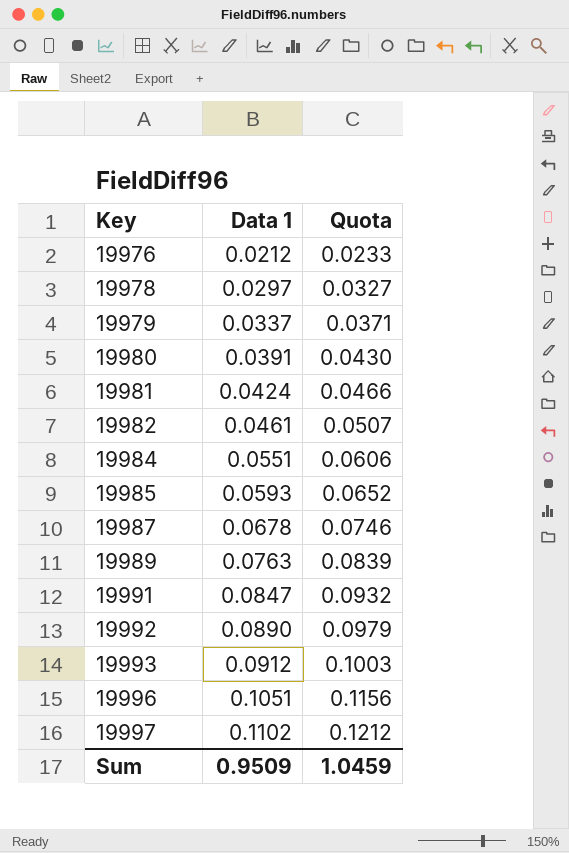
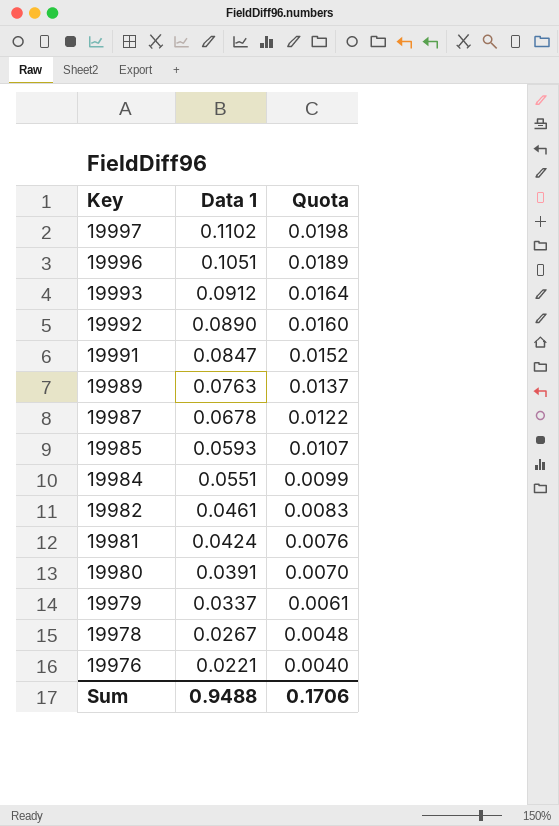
row order: Key ascending -> Key descending
column Quota | formula: [Data 1] * 1.1 -> [Data 1] * 0.18
19978 | Data 1: 0.0297 -> 0.0267
19976 | Data 1: 0.0212 -> 0.0221
Sum | Data 1: 0.9509 -> 0.9488
Sum | Quota: 1.0459 -> 0.1706

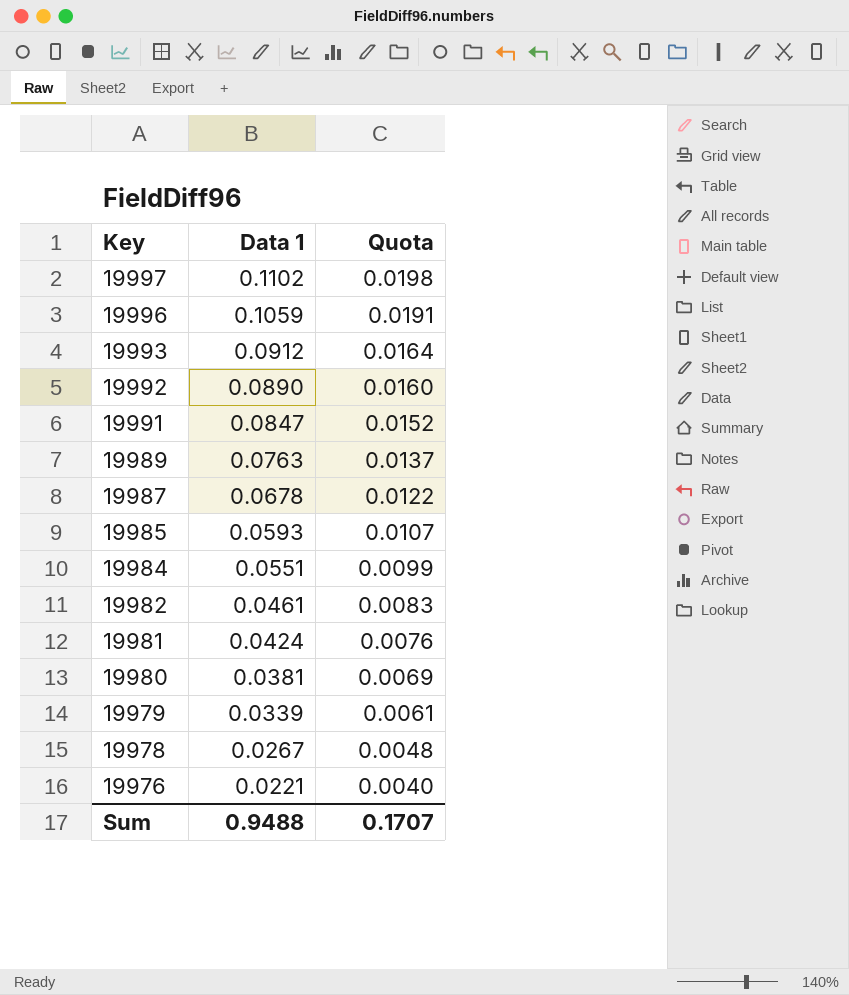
19996 | Data 1: 0.1051 -> 0.1059
19996 | Quota: 0.0189 -> 0.0191
19980 | Data 1: 0.0391 -> 0.0381
19980 | Quota: 0.0070 -> 0.0069
19979 | Data 1: 0.0337 -> 0.0339
Sum | Quota: 0.1706 -> 0.1707

